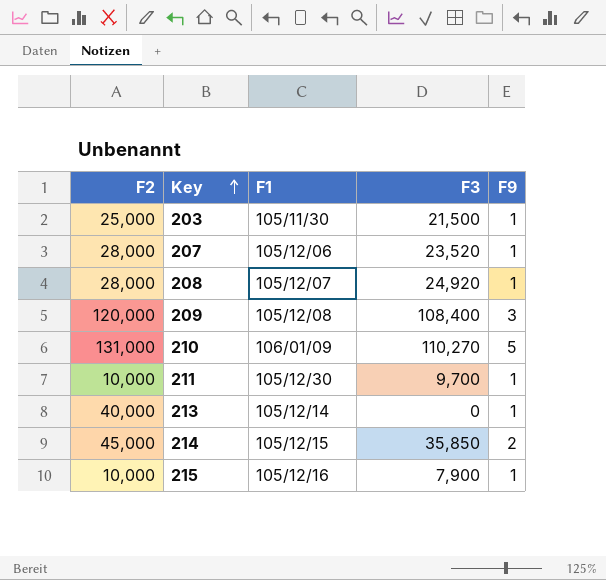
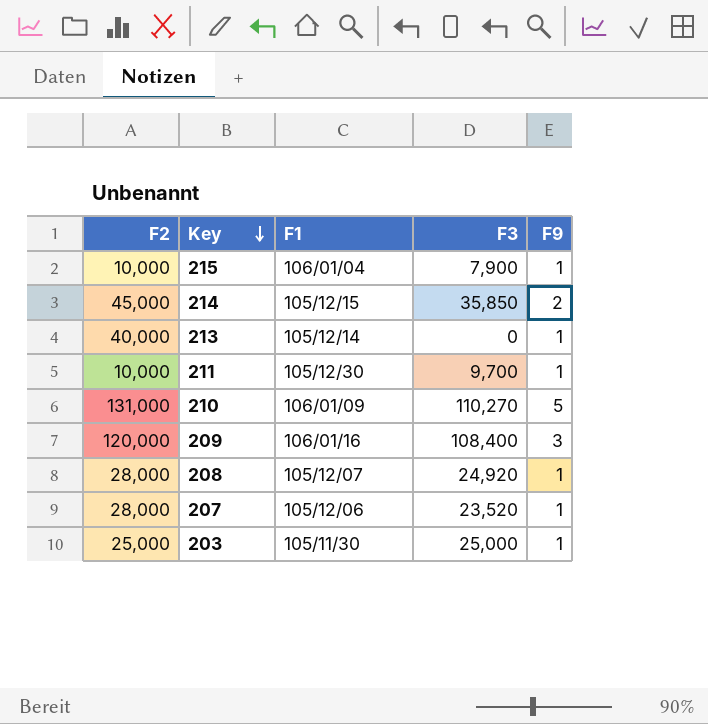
row order: Key ascending -> Key descending
215 | F1: 105/12/16 -> 106/01/04
209 | F1: 105/12/08 -> 106/01/16
203 | F3: 21,500 -> 25,000

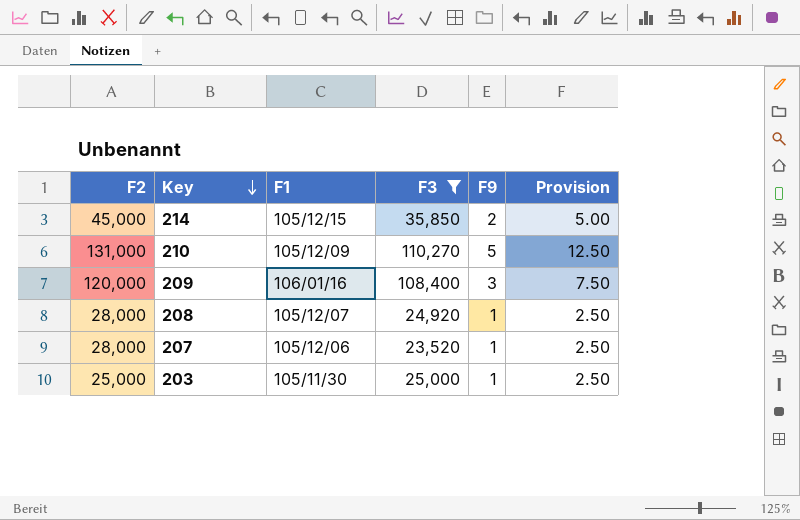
filter: none -> F3 >= 23,520
column Provision | formula: none -> [F9] * 2.5
210 | F1: 106/01/09 -> 105/12/09

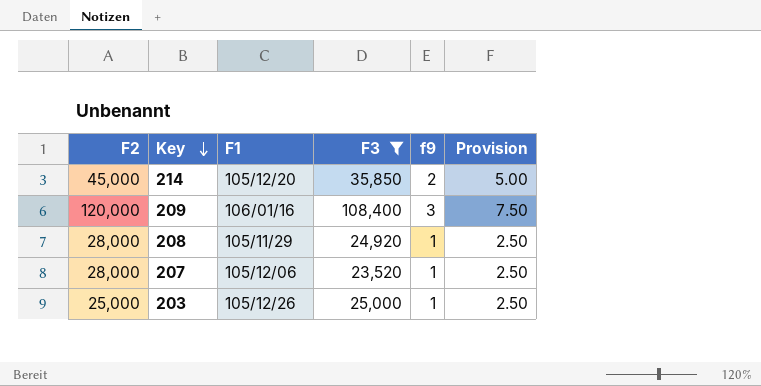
column name: F9 -> f9
row 210: 131,000 | 105/12/09 | 110,270 | 5 | 12.50 -> none
214 | F1: 105/12/15 -> 105/12/20
208 | F1: 105/12/07 -> 105/11/29
203 | F1: 105/11/30 -> 105/12/26

